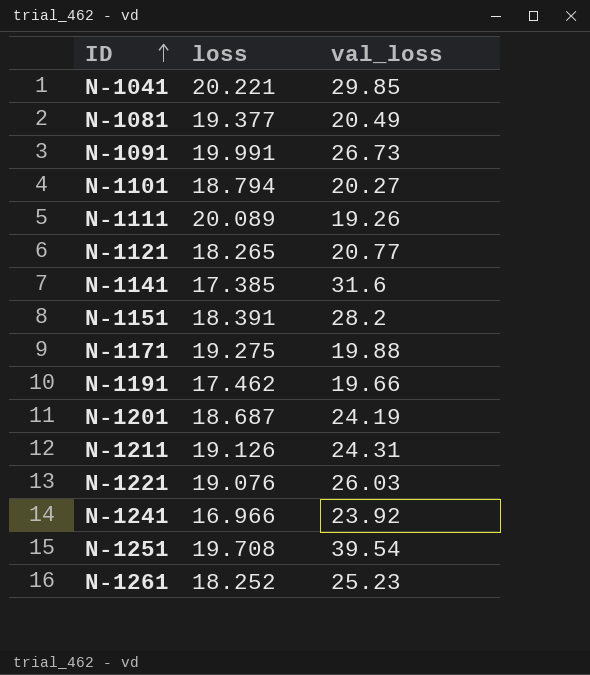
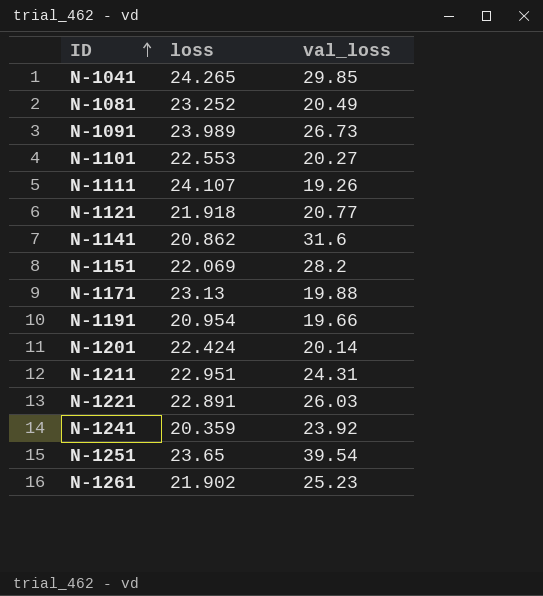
N-1041 | loss: 20.221 -> 24.265
N-1081 | loss: 19.377 -> 23.252
N-1091 | loss: 19.991 -> 23.989
N-1101 | loss: 18.794 -> 22.553
N-1111 | loss: 20.089 -> 24.107
N-1121 | loss: 18.265 -> 21.918
N-1141 | loss: 17.385 -> 20.862
N-1151 | loss: 18.391 -> 22.069
N-1171 | loss: 19.275 -> 23.13
N-1191 | loss: 17.462 -> 20.954
N-1201 | loss: 18.687 -> 22.424
N-1201 | val_loss: 24.19 -> 20.14
N-1211 | loss: 19.126 -> 22.951
N-1221 | loss: 19.076 -> 22.891
N-1241 | loss: 16.966 -> 20.359
N-1251 | loss: 19.708 -> 23.65
N-1261 | loss: 18.252 -> 21.902

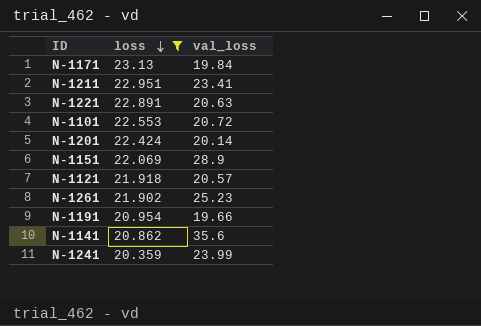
filter: none -> loss <= 23.13
row order: ID ascending -> loss descending
N-1171 | val_loss: 19.88 -> 19.84
N-1211 | val_loss: 24.31 -> 23.41
N-1221 | val_loss: 26.03 -> 20.63
N-1101 | val_loss: 20.27 -> 20.72
N-1151 | val_loss: 28.2 -> 28.9
N-1121 | val_loss: 20.77 -> 20.57
N-1141 | val_loss: 31.6 -> 35.6
N-1241 | val_loss: 23.92 -> 23.99

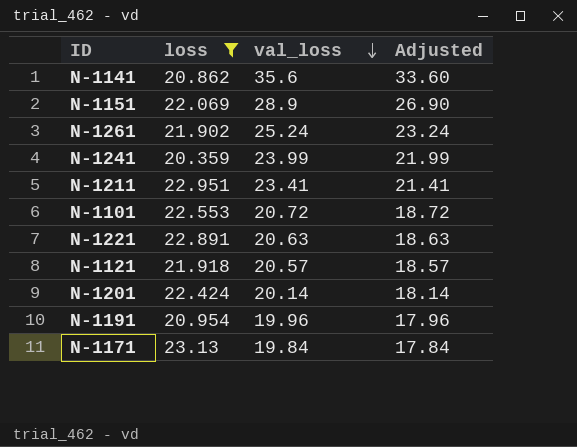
row order: loss descending -> val_loss descending
column Adjusted | formula: none -> [val_loss] - 2
N-1261 | val_loss: 25.23 -> 25.24
N-1191 | val_loss: 19.66 -> 19.96

